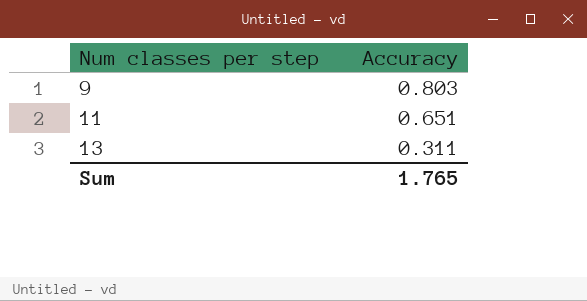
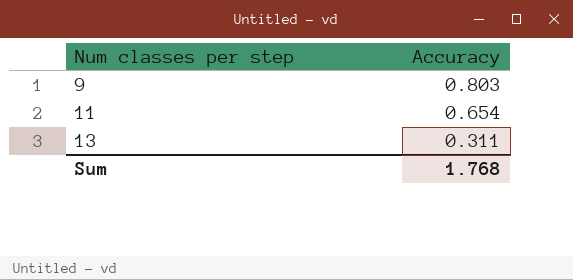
11 | Accuracy: 0.651 -> 0.654
Sum | Accuracy: 1.765 -> 1.768

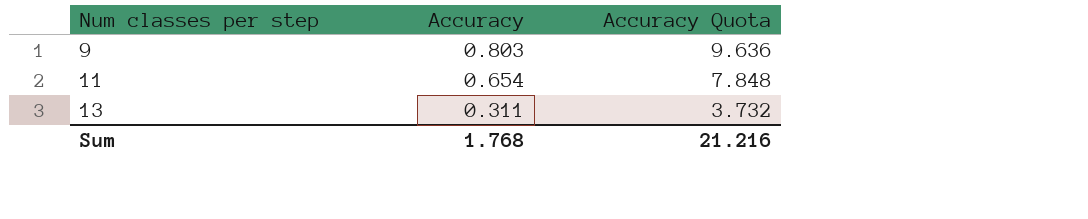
column Accuracy Quota | formula: none -> [Accuracy] * 12

